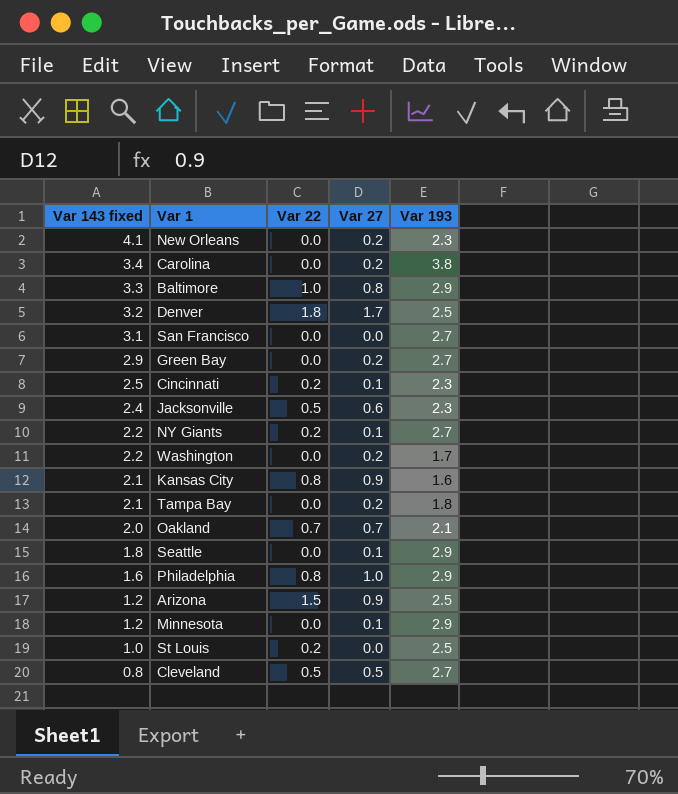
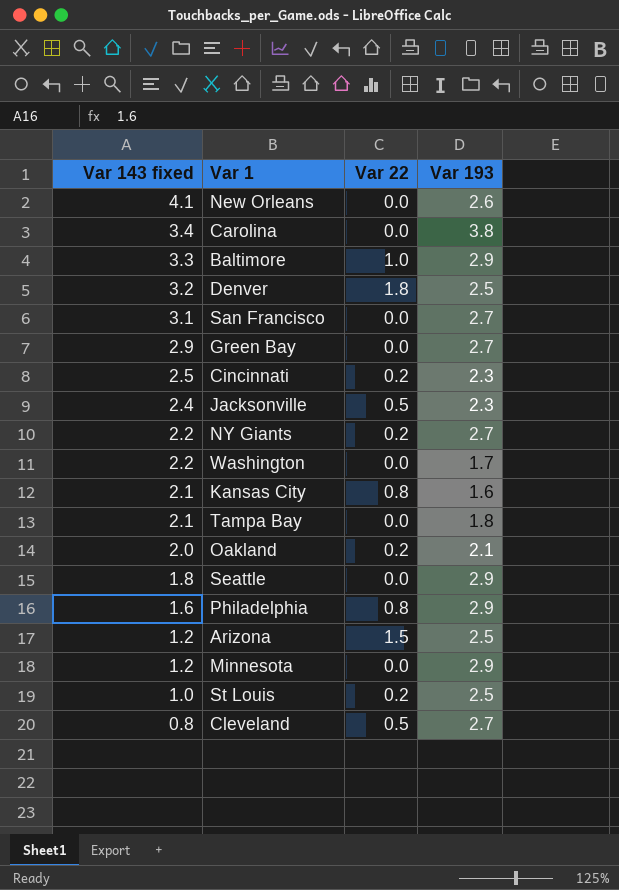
column Var 27 | position: 4 -> none
New Orleans | Var 193: 2.3 -> 2.6
Oakland | Var 22: 0.7 -> 0.2

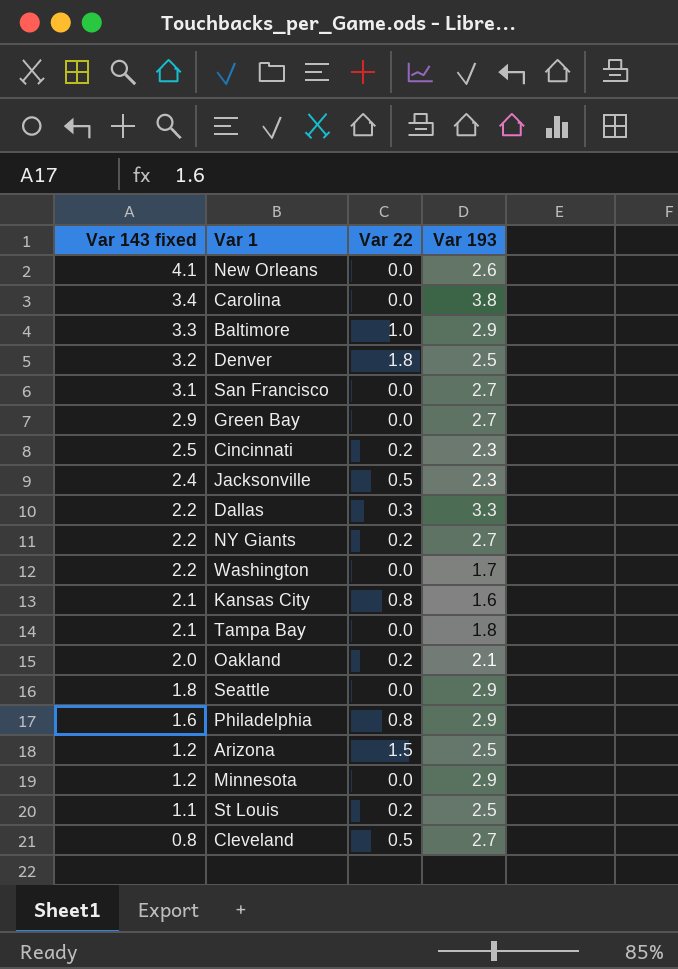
row Dallas: none -> 2.2 | 0.3 | 3.3
St Louis | Var 143 fixed: 1.0 -> 1.1

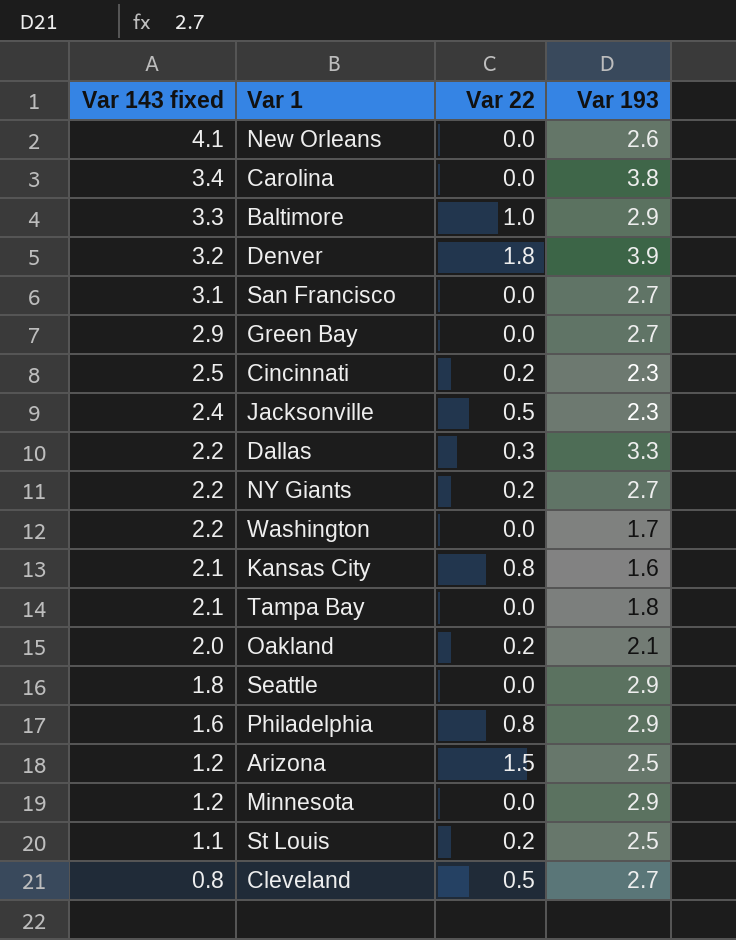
Denver | Var 193: 2.5 -> 3.9

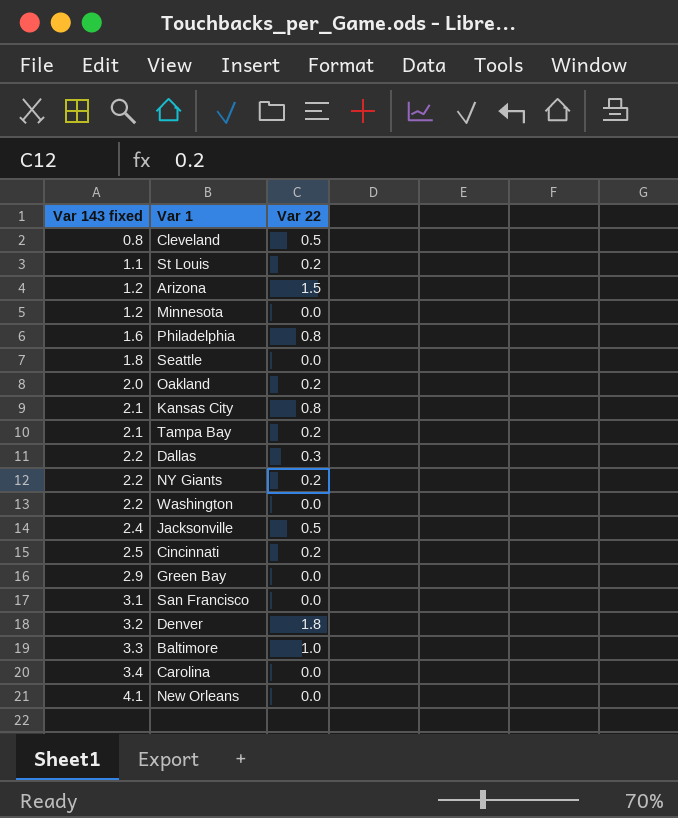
row order: Var 143 fixed descending -> Var 143 fixed ascending
column Var 193 | position: 4 -> none
Tampa Bay | Var 22: 0.0 -> 0.2

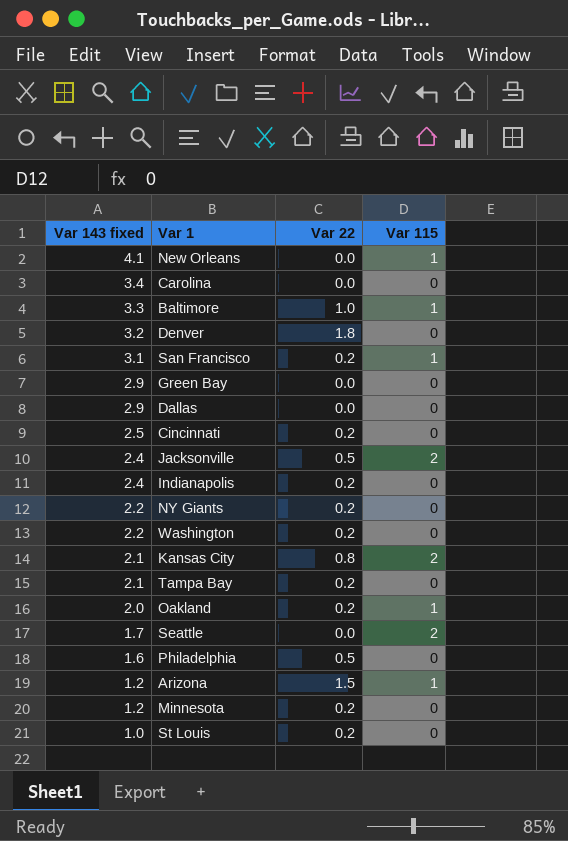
row order: Var 143 fixed ascending -> Var 143 fixed descending
column Var 115 | position: none -> 4
row Cleveland: 0.8 | 0.5 -> none
San Francisco | Var 22: 0.0 -> 0.2
Dallas | Var 143 fixed: 2.2 -> 2.9
Dallas | Var 22: 0.3 -> 0.0
row Indianapolis: none -> 2.4 | 0.2 | 0
Washington | Var 22: 0.0 -> 0.2
Seattle | Var 143 fixed: 1.8 -> 1.7
Philadelphia | Var 22: 0.8 -> 0.5
Minnesota | Var 22: 0.0 -> 0.2
St Louis | Var 143 fixed: 1.1 -> 1.0

